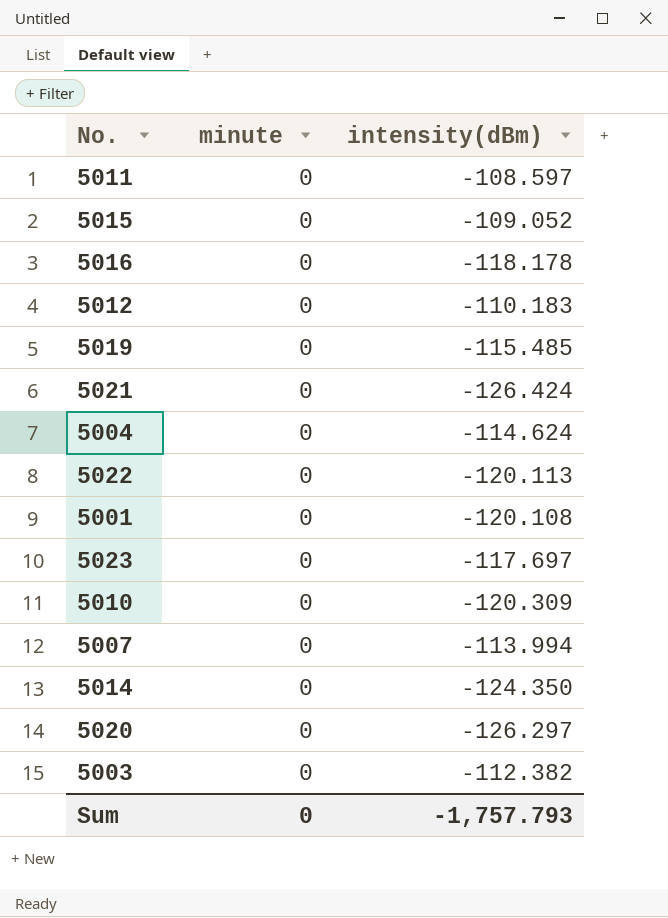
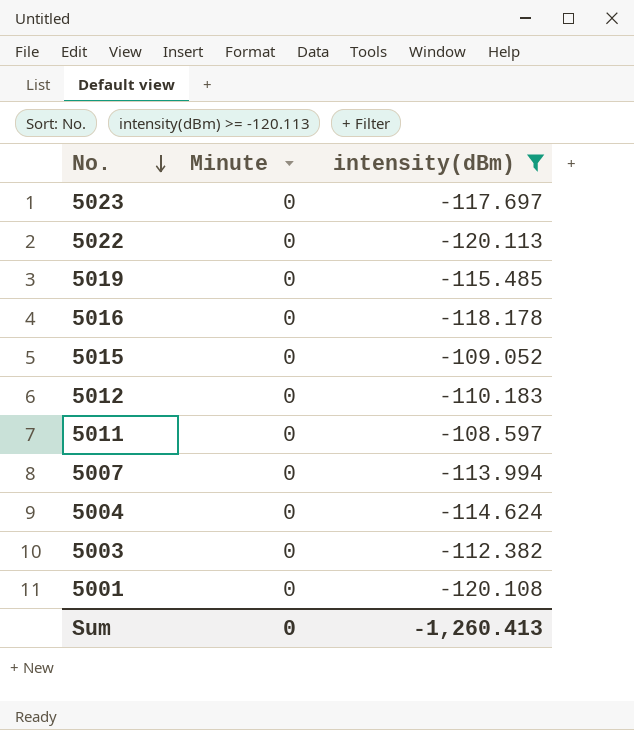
filter: none -> intensity(dBm) >= -120.113
row order: none -> No. descending
column name: minute -> Minute
Sum | intensity(dBm): -1,757.793 -> -1,260.413

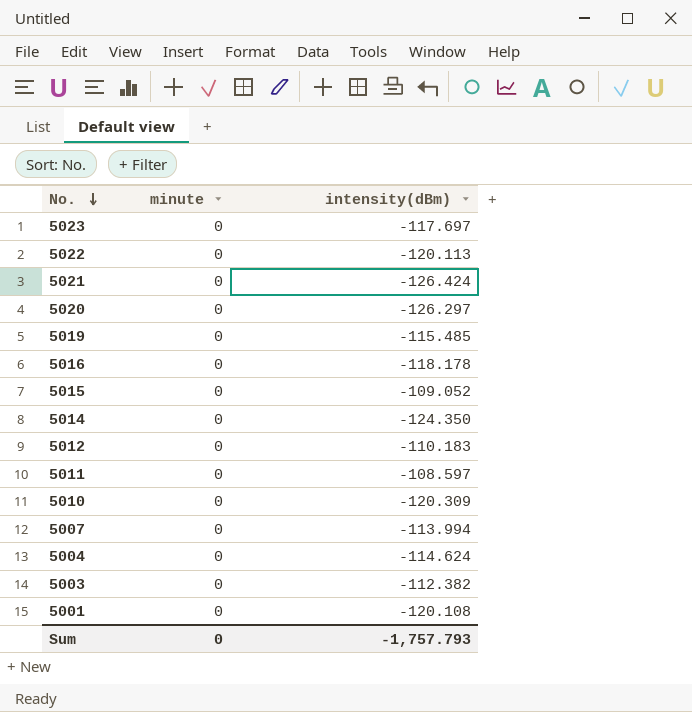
filter: intensity(dBm) >= -120.113 -> none
column name: Minute -> minute
Sum | intensity(dBm): -1,260.413 -> -1,757.793

